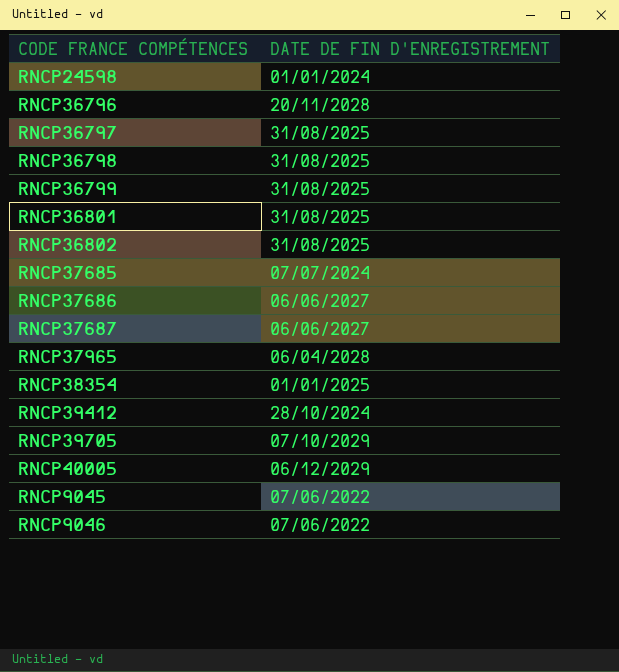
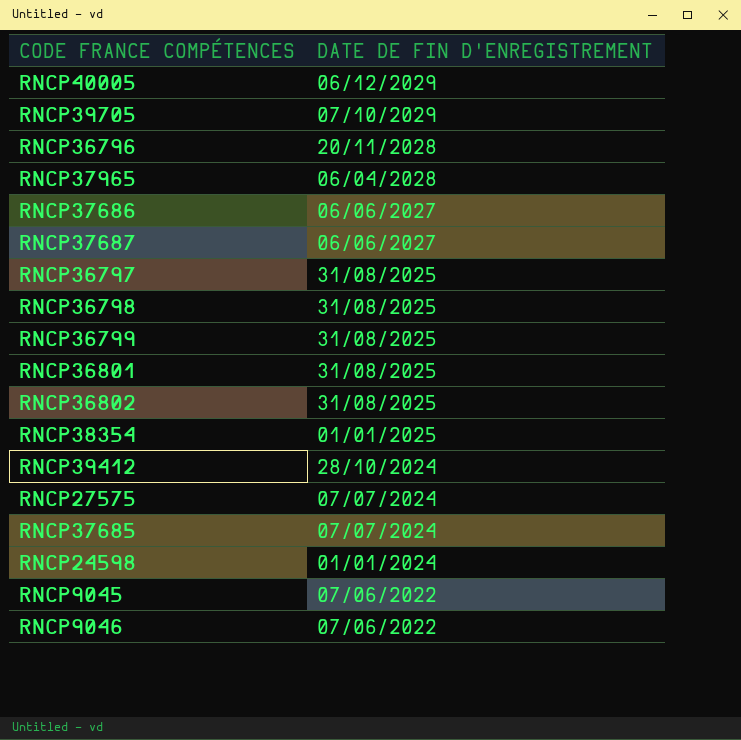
row order: none -> DATE DE FIN D'ENREGISTREMENT descending
row RNCP27575: none -> 07/07/2024

